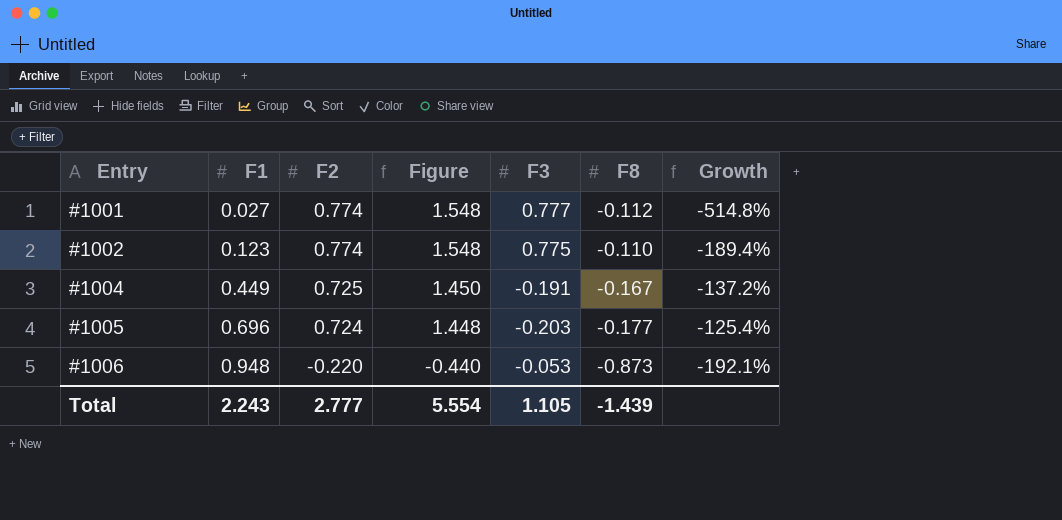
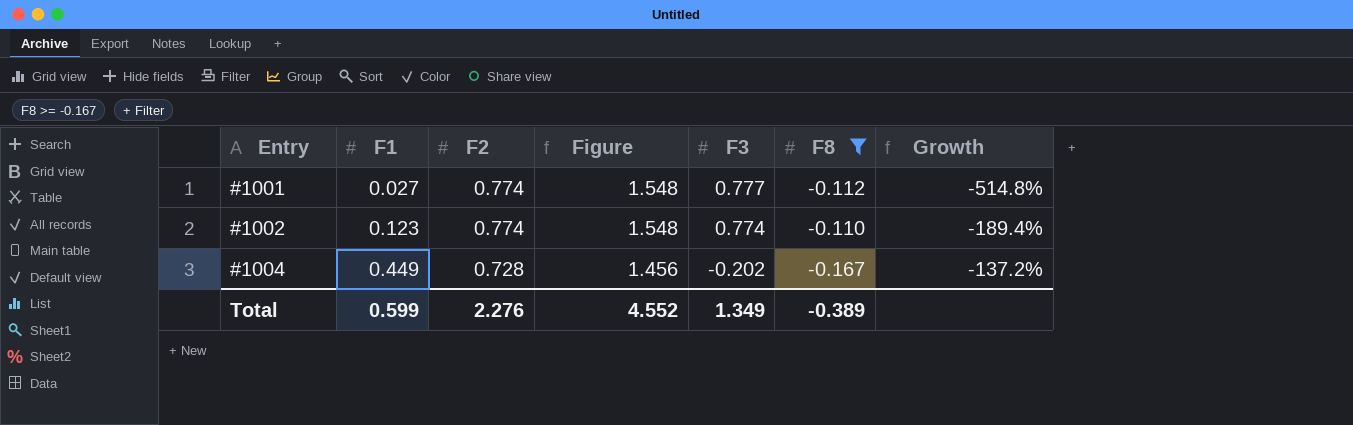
filter: none -> F8 >= -0.167
#1002 | F3: 0.775 -> 0.774
#1004 | F2: 0.725 -> 0.728
#1004 | Figure: 1.450 -> 1.456
#1004 | F3: -0.191 -> -0.202
Total | F1: 2.243 -> 0.599
Total | F2: 2.777 -> 2.276
Total | Figure: 5.554 -> 4.552
Total | F3: 1.105 -> 1.349
Total | F8: -1.439 -> -0.389

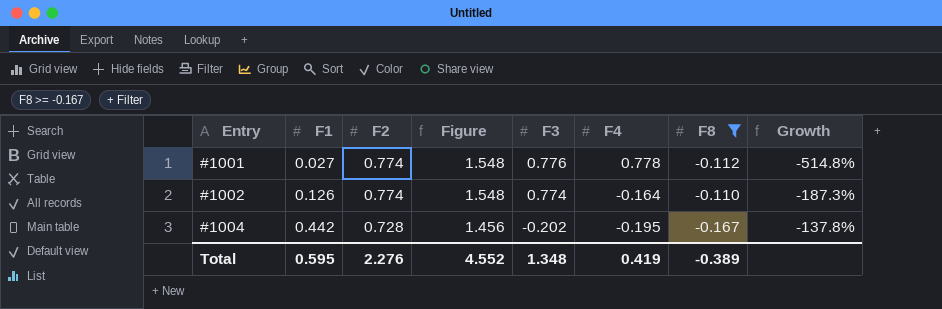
column F4 | position: none -> 6
#1001 | F3: 0.777 -> 0.776
#1002 | F1: 0.123 -> 0.126
#1002 | Growth: -189.4% -> -187.3%
#1004 | F1: 0.449 -> 0.442
#1004 | Growth: -137.2% -> -137.8%
Total | F1: 0.599 -> 0.595
Total | F3: 1.349 -> 1.348

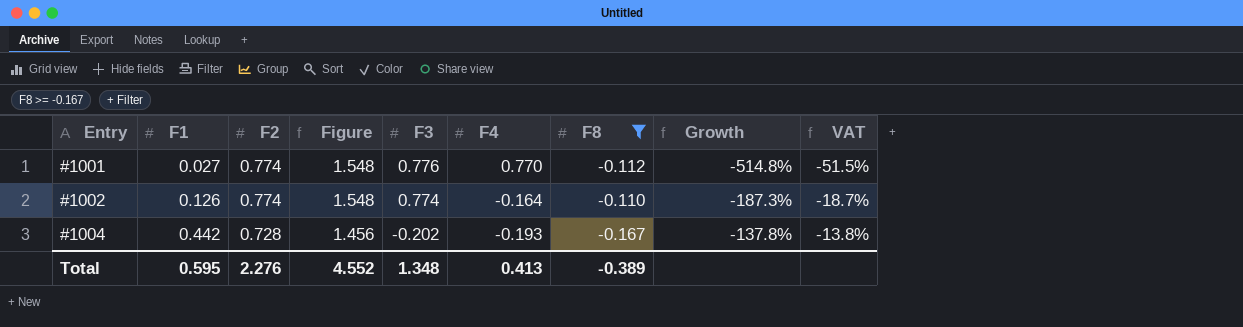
column VAT | formula: none -> [Growth] * 0.1
#1001 | F4: 0.778 -> 0.770
#1004 | F4: -0.195 -> -0.193
Total | F4: 0.419 -> 0.413

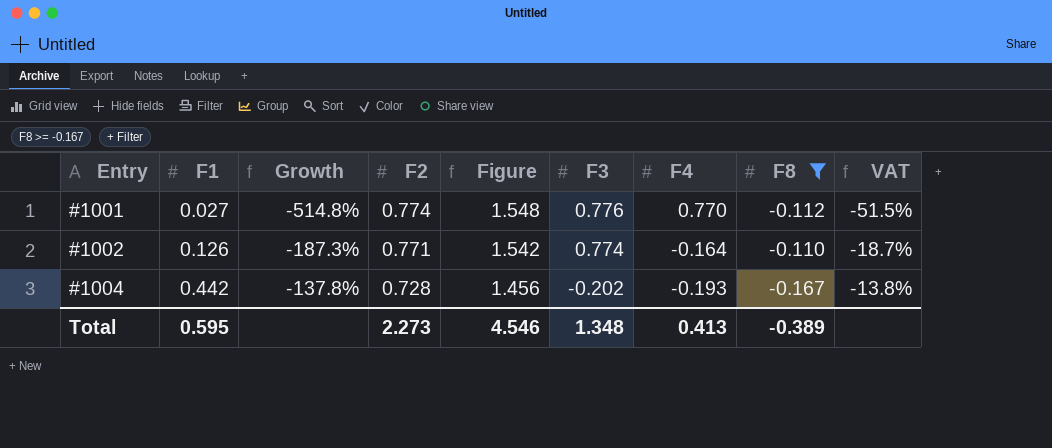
column Growth | position: 8 -> 3
#1002 | F2: 0.774 -> 0.771
#1002 | Figure: 1.548 -> 1.542
Total | F2: 2.276 -> 2.273
Total | Figure: 4.552 -> 4.546

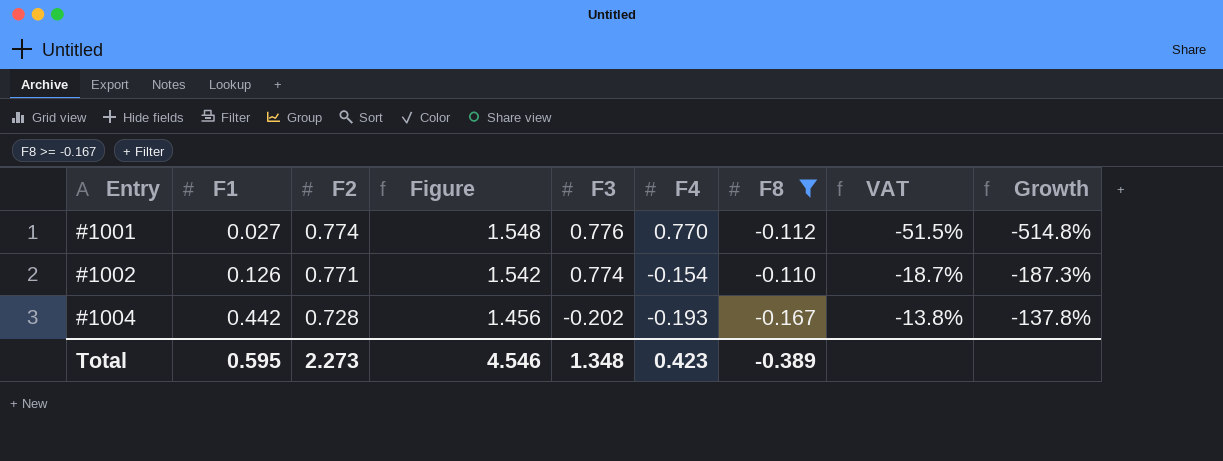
column Growth | position: 3 -> 9
#1002 | F4: -0.164 -> -0.154
Total | F4: 0.413 -> 0.423

